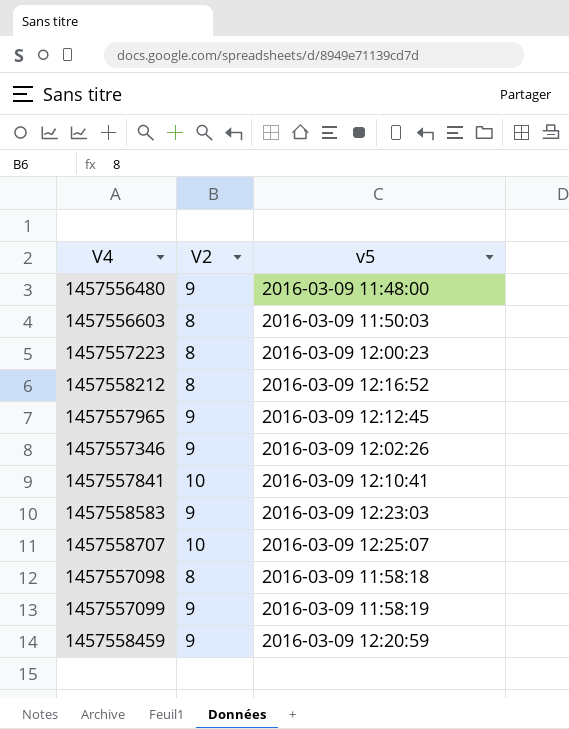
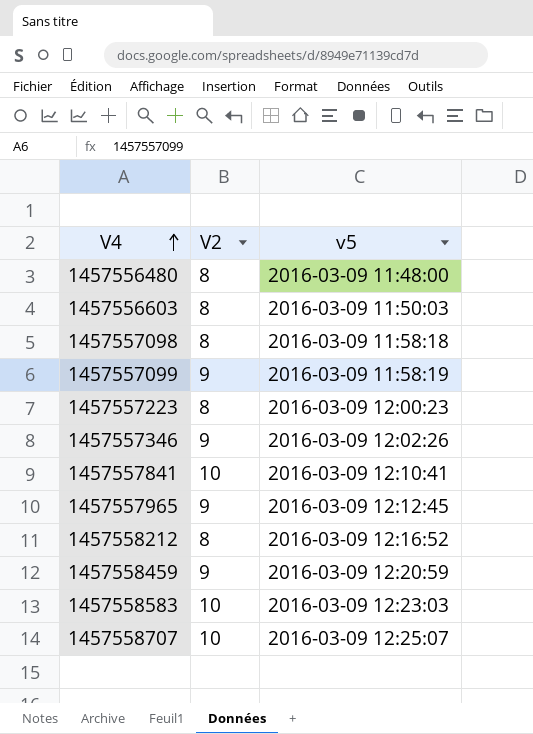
row order: none -> V4 ascending
1457556480 | V2: 9 -> 8
1457558583 | V2: 9 -> 10

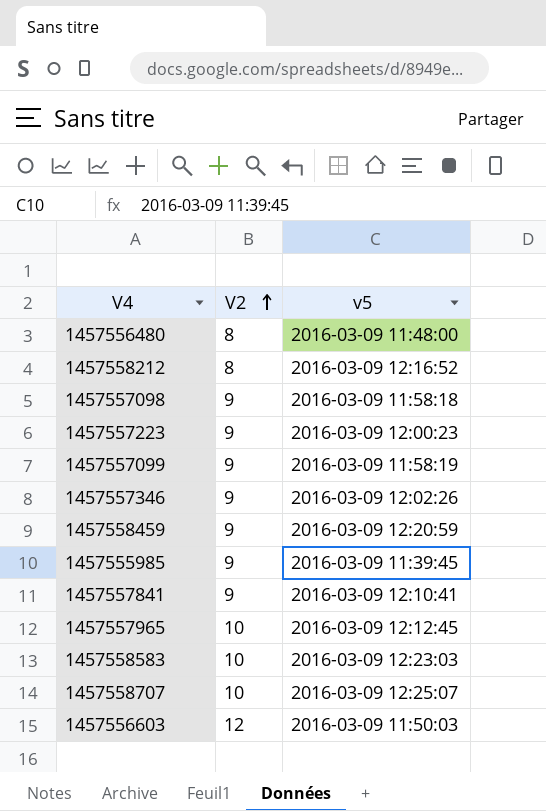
row order: V4 ascending -> V2 ascending
1457557098 | V2: 8 -> 9
1457557223 | V2: 8 -> 9
row 1457555985: none -> 9 | 2016-03-09 11:39:45
1457557841 | V2: 10 -> 9
1457557965 | V2: 9 -> 10
1457556603 | V2: 8 -> 12

